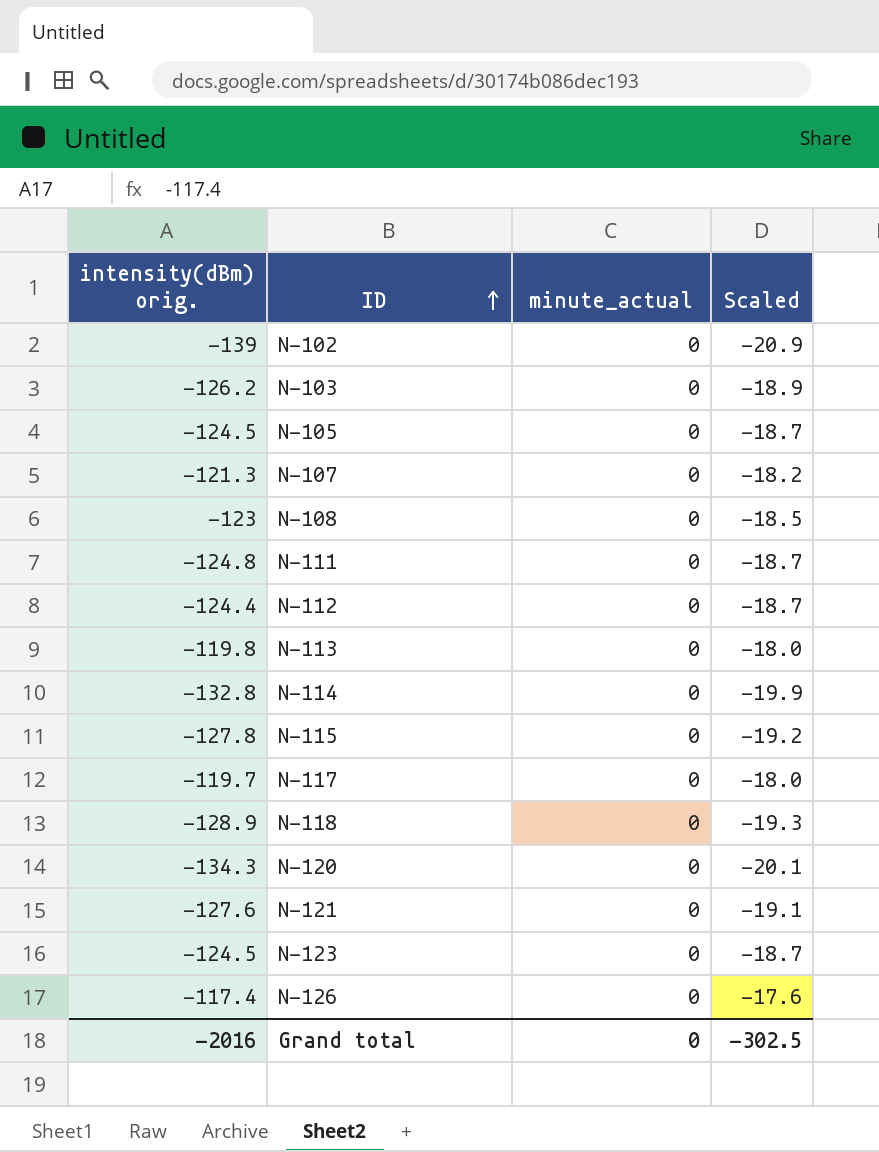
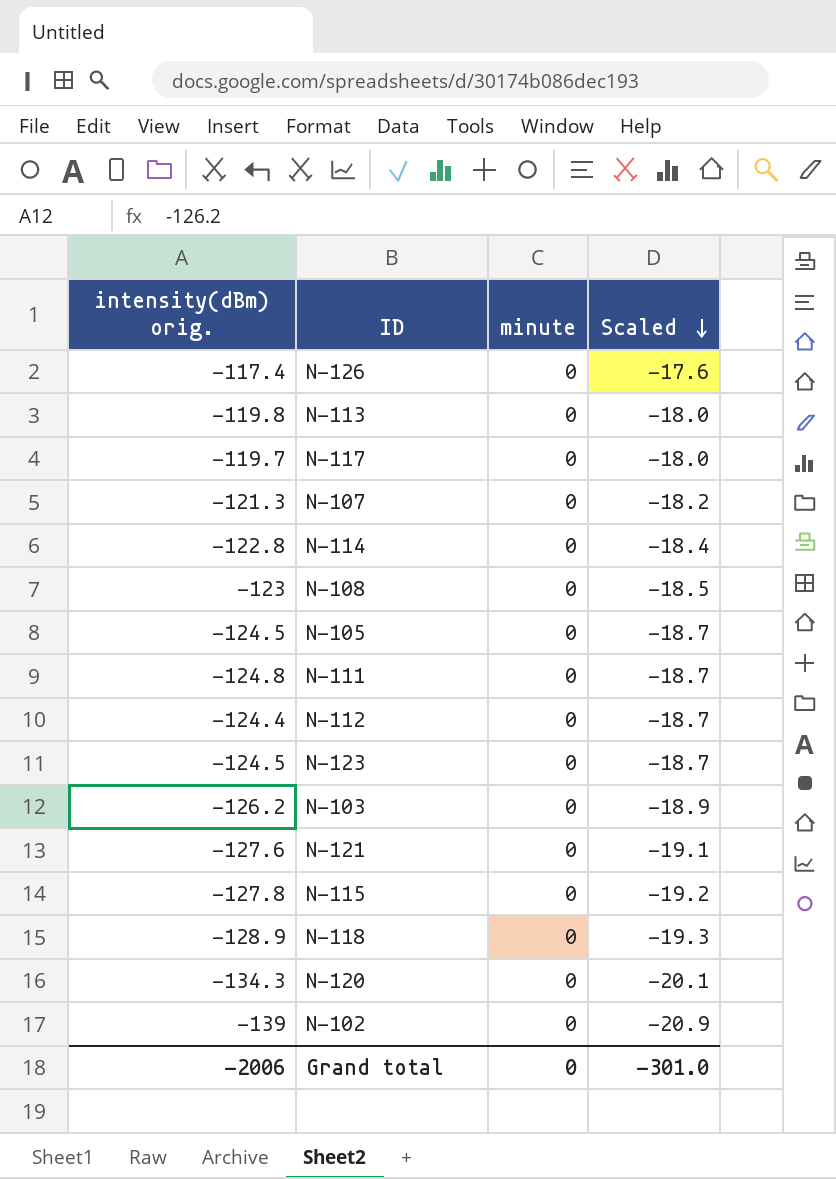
row order: ID ascending -> Scaled descending
column name: minute_actual -> minute
N-114 | intensity(dBm) orig.: -132.8 -> -122.8
N-114 | Scaled: -19.9 -> -18.4
Grand total | intensity(dBm) orig.: -2016 -> -2006
Grand total | Scaled: -302.5 -> -301.0

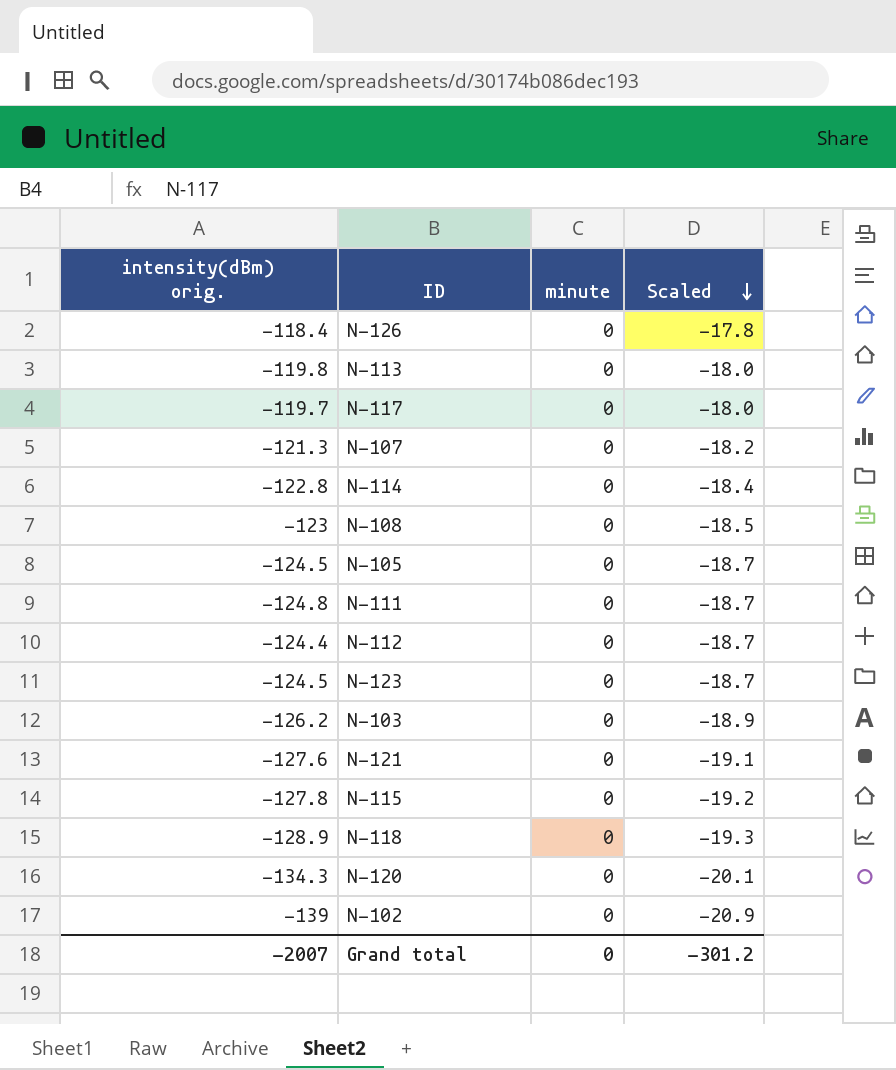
N-126 | intensity(dBm) orig.: -117.4 -> -118.4
N-126 | Scaled: -17.6 -> -17.8
Grand total | intensity(dBm) orig.: -2006 -> -2007
Grand total | Scaled: -301.0 -> -301.2

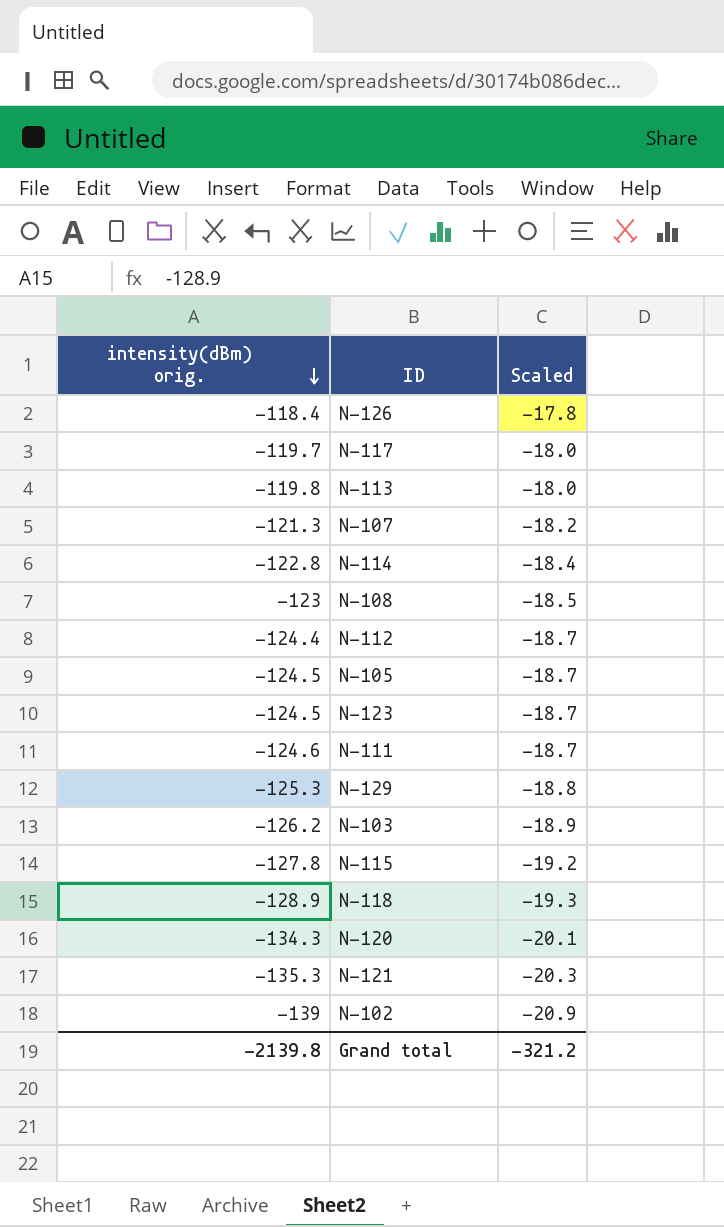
row order: Scaled descending -> intensity(dBm) orig. descending
column minute | position: 3 -> none
N-111 | intensity(dBm) orig.: -124.8 -> -124.6
row N-129: none -> -125.3 | -18.8
N-121 | intensity(dBm) orig.: -127.6 -> -135.3
N-121 | Scaled: -19.1 -> -20.3
Grand total | intensity(dBm) orig.: -2007 -> -2139.8
Grand total | Scaled: -301.2 -> -321.2

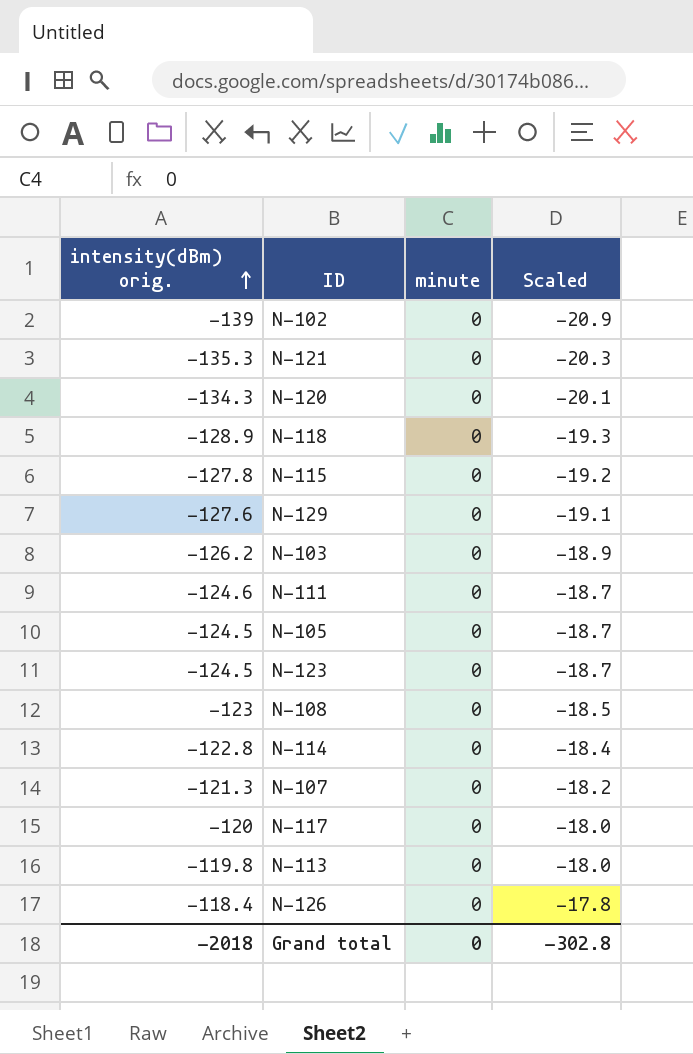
row order: intensity(dBm) orig. descending -> intensity(dBm) orig. ascending
column minute | position: none -> 3
row N-112: -124.4 | -18.7 -> none
N-129 | intensity(dBm) orig.: -125.3 -> -127.6
N-129 | Scaled: -18.8 -> -19.1
N-117 | intensity(dBm) orig.: -119.7 -> -120
Grand total | intensity(dBm) orig.: -2139.8 -> -2018
Grand total | Scaled: -321.2 -> -302.8

